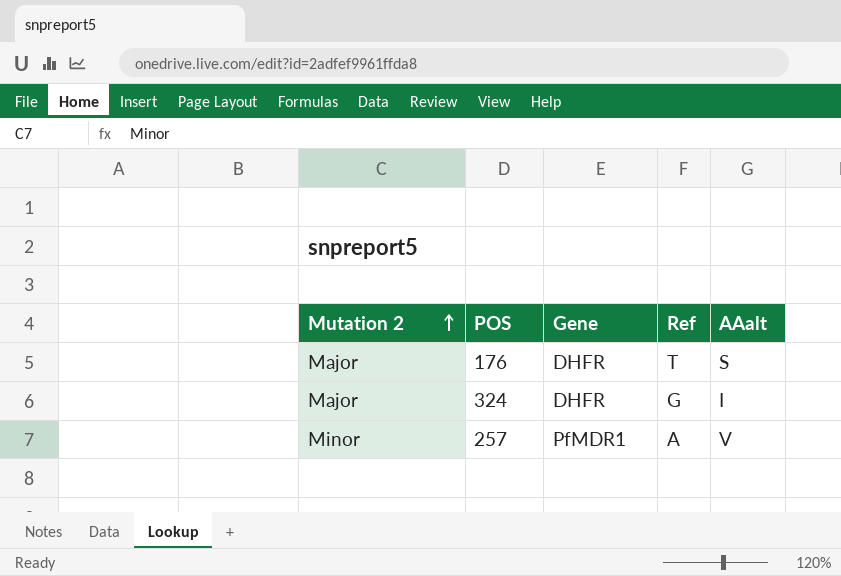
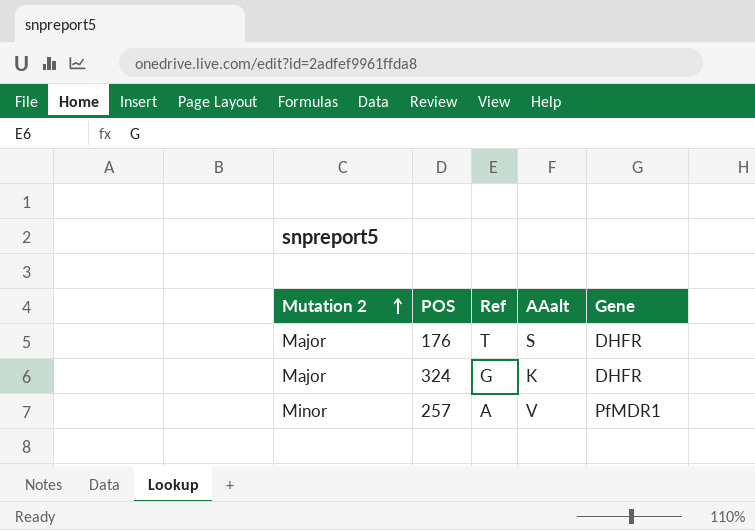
column Gene | position: 3 -> 5
324 | AAalt: I -> K

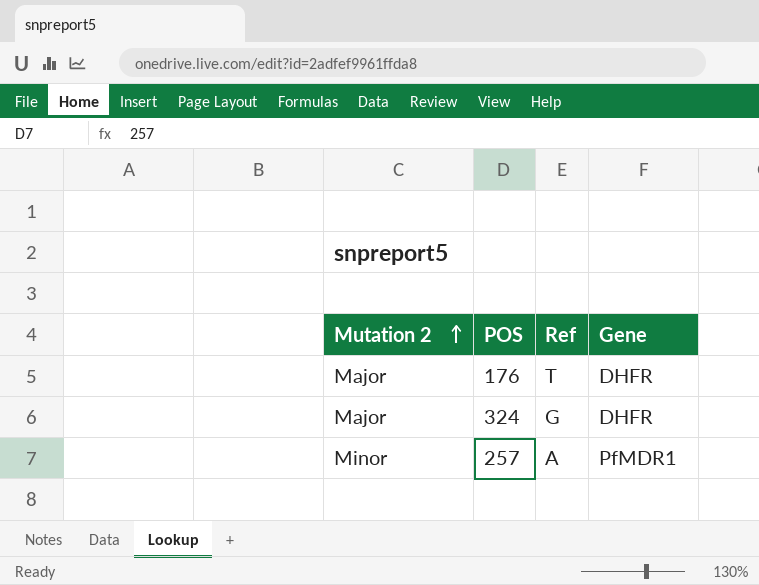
column AAalt | position: 4 -> none

